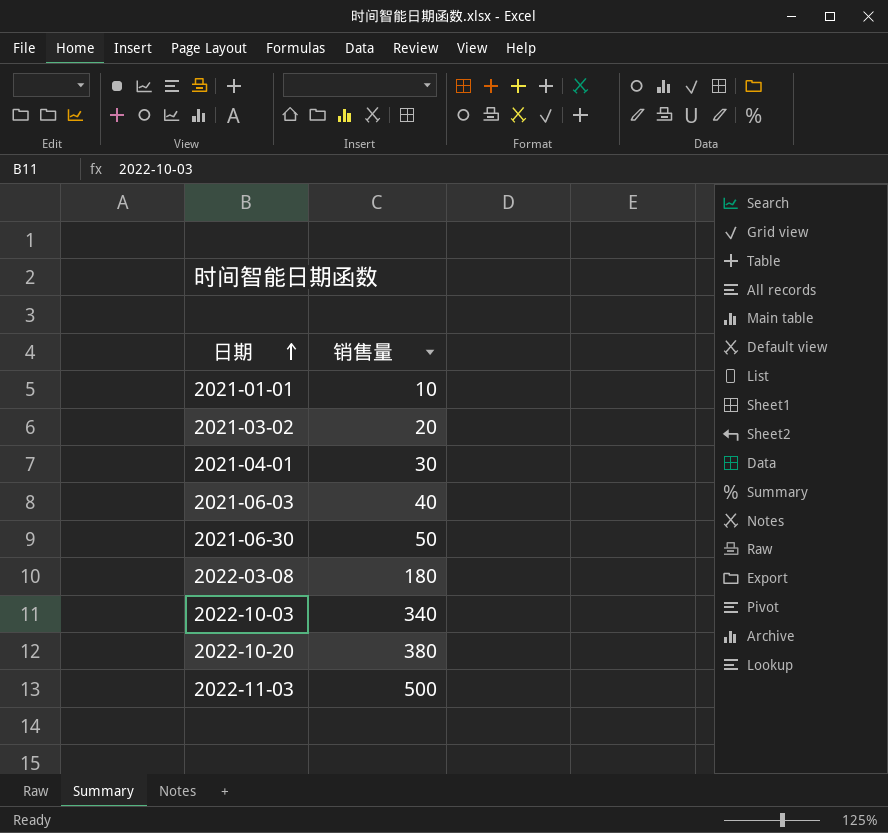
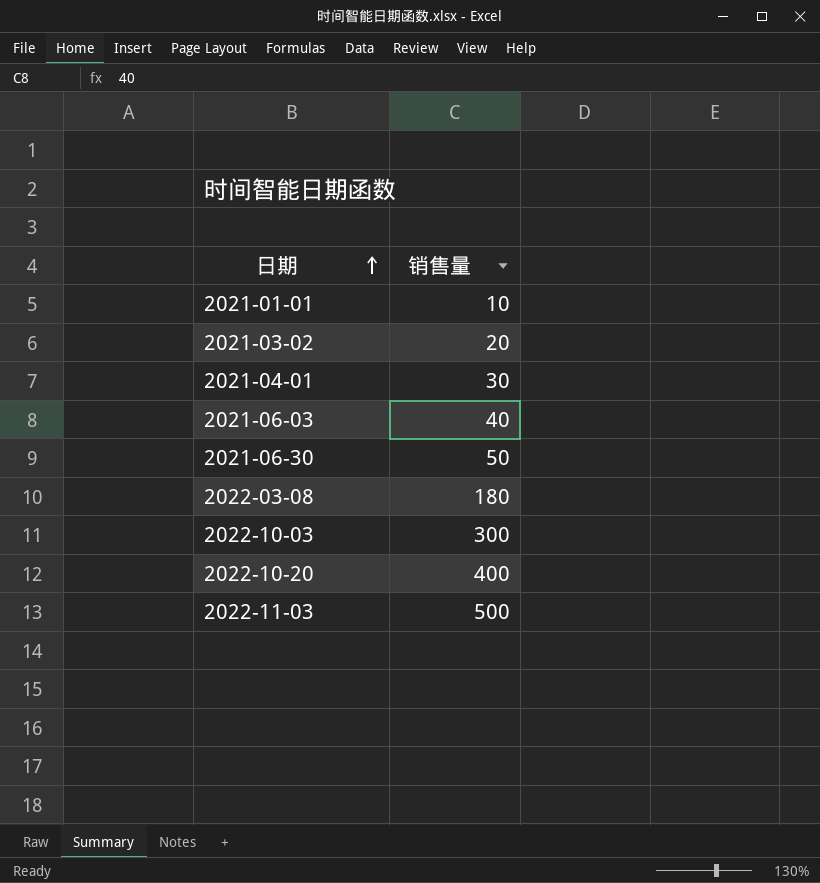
2022-10-03 | 销售量: 340 -> 300
2022-10-20 | 销售量: 380 -> 400

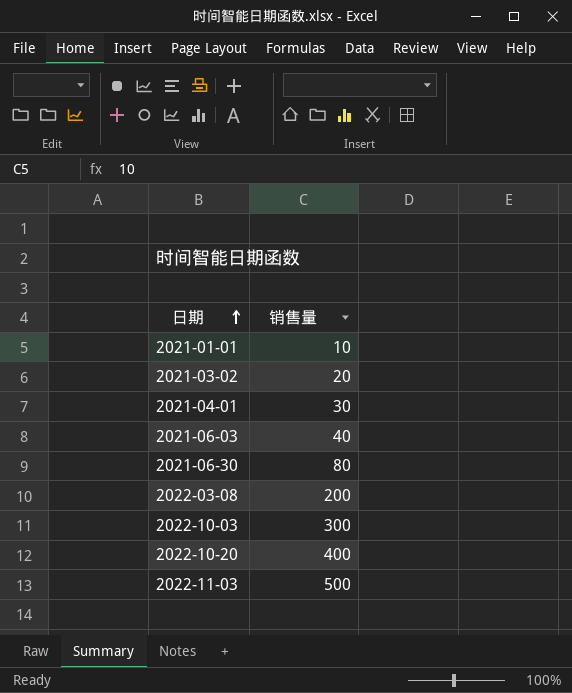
2021-06-30 | 销售量: 50 -> 80
2022-03-08 | 销售量: 180 -> 200

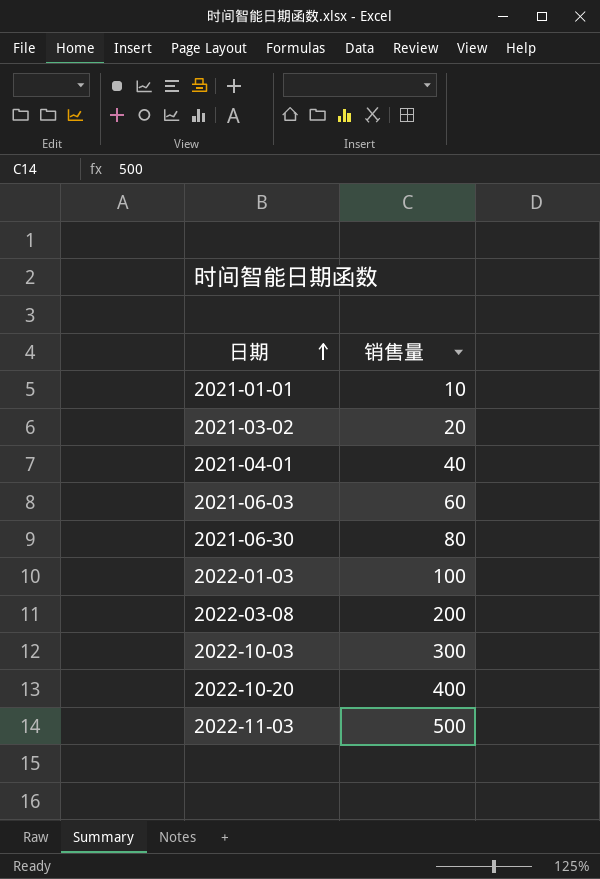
2021-04-01 | 销售量: 30 -> 40
2021-06-03 | 销售量: 40 -> 60
row 2022-01-03: none -> 100

